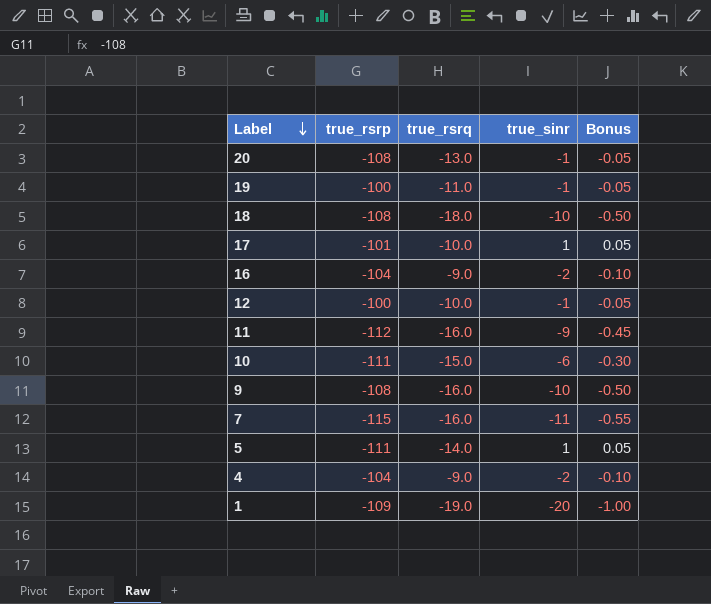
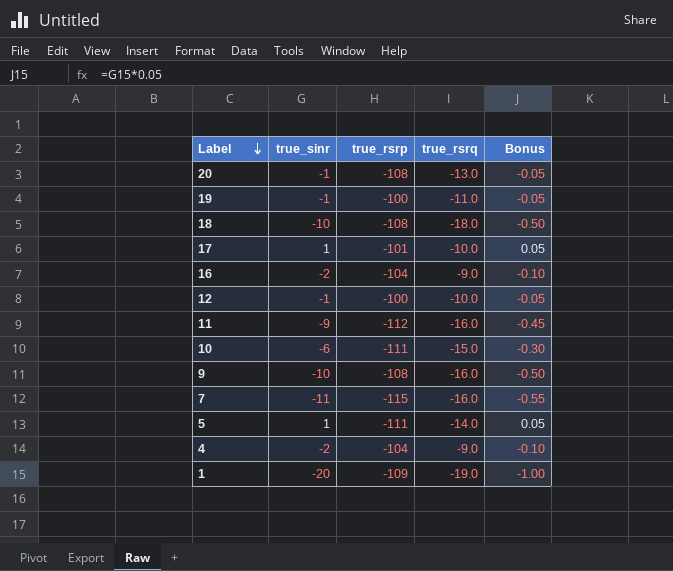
column true_sinr | position: 4 -> 2

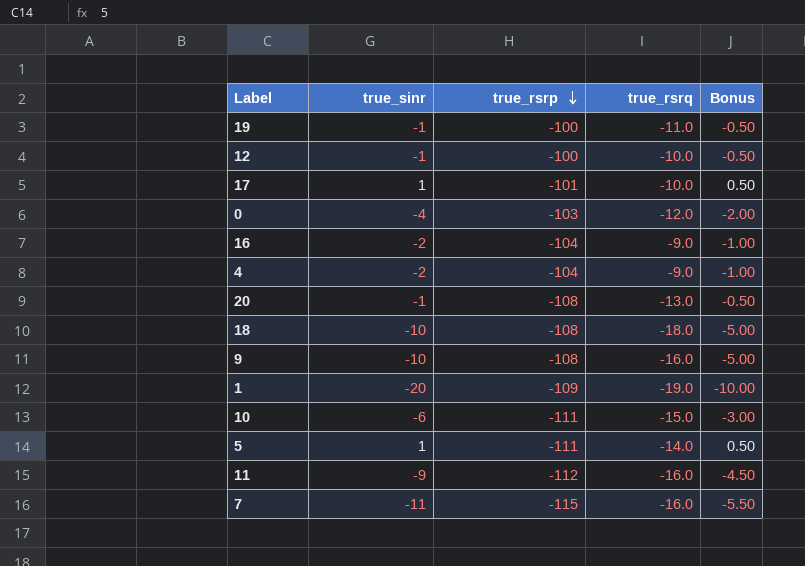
row order: Label descending -> true_rsrp descending
column Bonus | formula: [true_sinr] * 0.05 -> [true_sinr] * 0.5
row 0: none -> -4 | -103 | -12.0 | -2.00

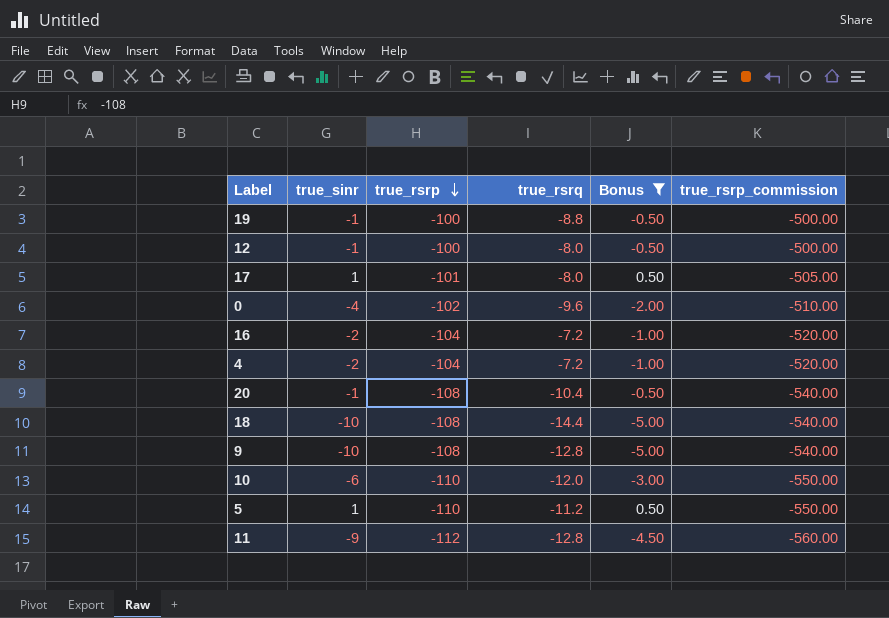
filter: none -> Bonus >= -5.00
column true_rsrp_commission | formula: none -> [true_rsrp] * 5
19 | true_rsrq: -11.0 -> -8.8
12 | true_rsrq: -10.0 -> -8.0
17 | true_rsrq: -10.0 -> -8.0
0 | true_rsrp: -103 -> -102
0 | true_rsrq: -12.0 -> -9.6
16 | true_rsrq: -9.0 -> -7.2
4 | true_rsrq: -9.0 -> -7.2
20 | true_rsrq: -13.0 -> -10.4
18 | true_rsrq: -18.0 -> -14.4
9 | true_rsrq: -16.0 -> -12.8
10 | true_rsrp: -111 -> -110
10 | true_rsrq: -15.0 -> -12.0
5 | true_rsrp: -111 -> -110
5 | true_rsrq: -14.0 -> -11.2
11 | true_rsrq: -16.0 -> -12.8

